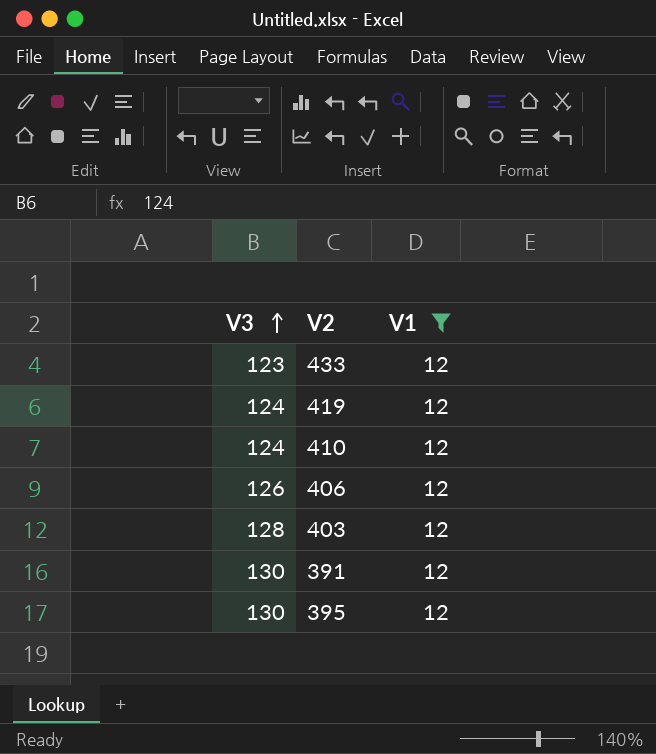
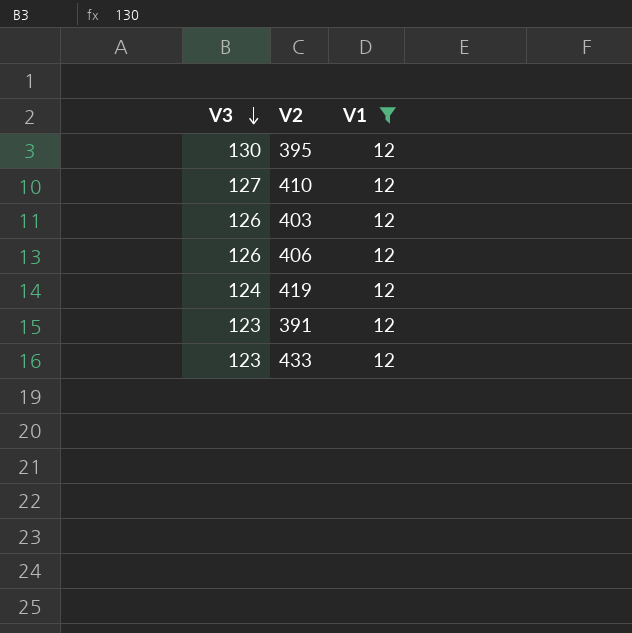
row order: V3 ascending -> V3 descending
410 | V3: 124 -> 127
403 | V3: 128 -> 126
391 | V3: 130 -> 123

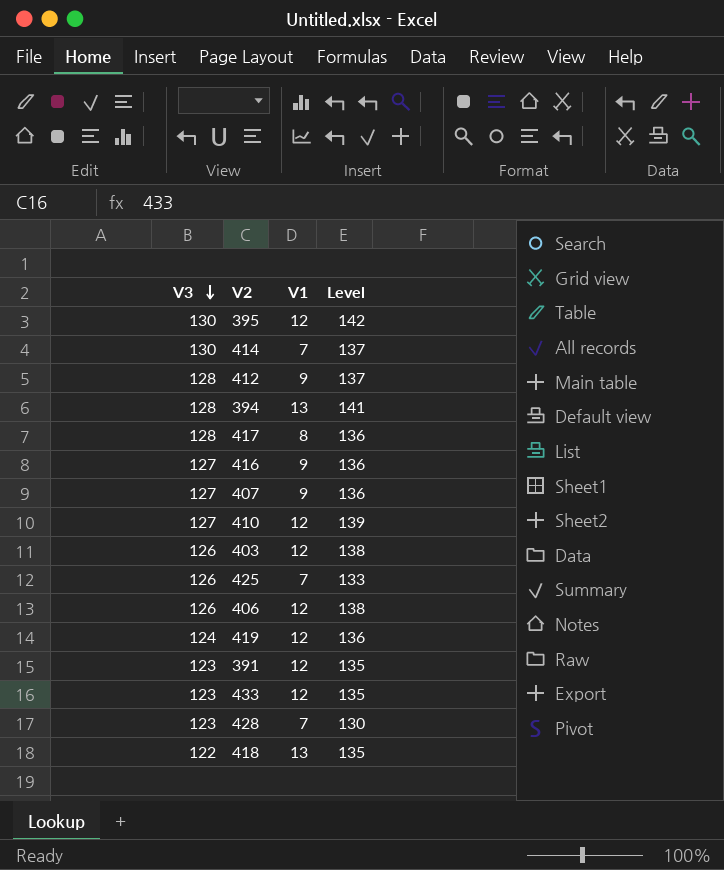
filter: V1 = 12 -> none
column Level | formula: none -> [V3] + [V1]

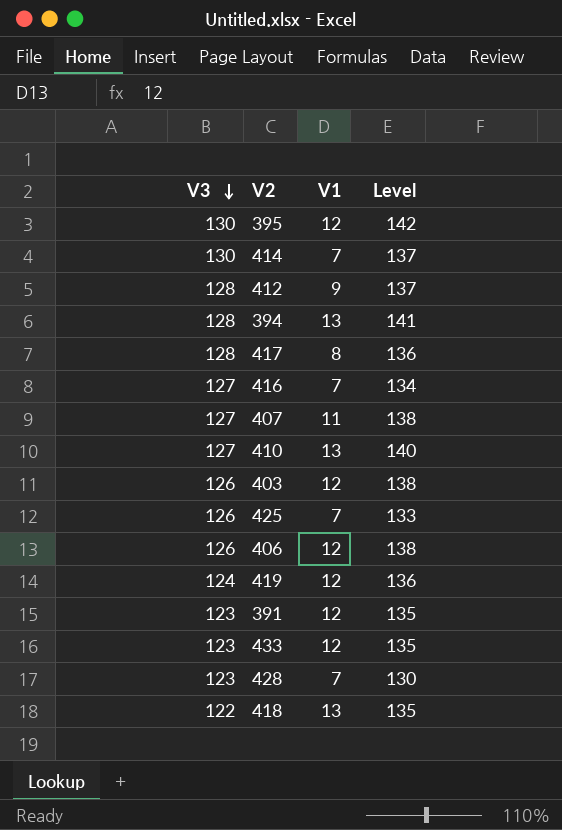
416 | V1: 9 -> 7
416 | Level: 136 -> 134
407 | V1: 9 -> 11
407 | Level: 136 -> 138
410 | V1: 12 -> 13
410 | Level: 139 -> 140

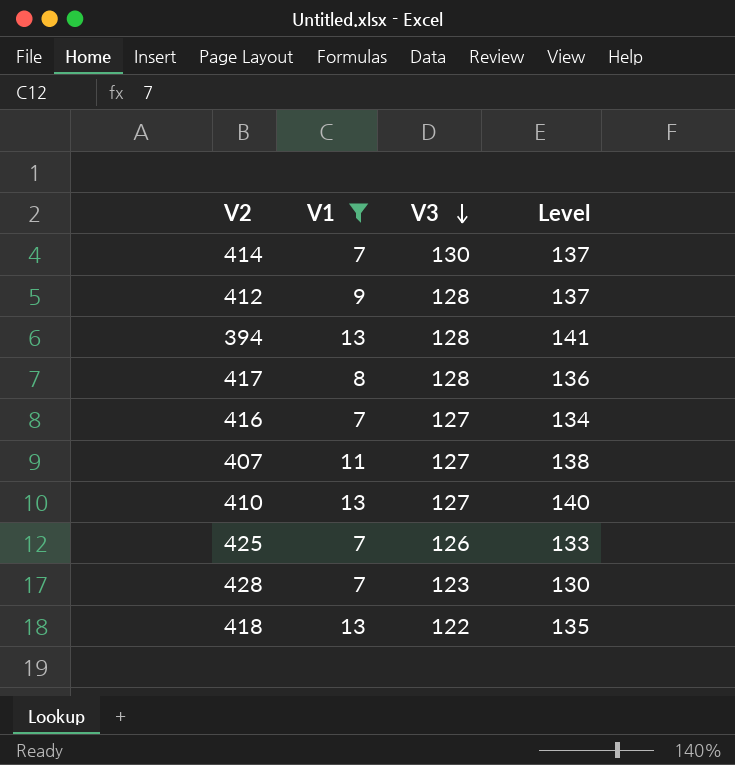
filter: none -> V1 != 12
column V3 | position: 1 -> 3

